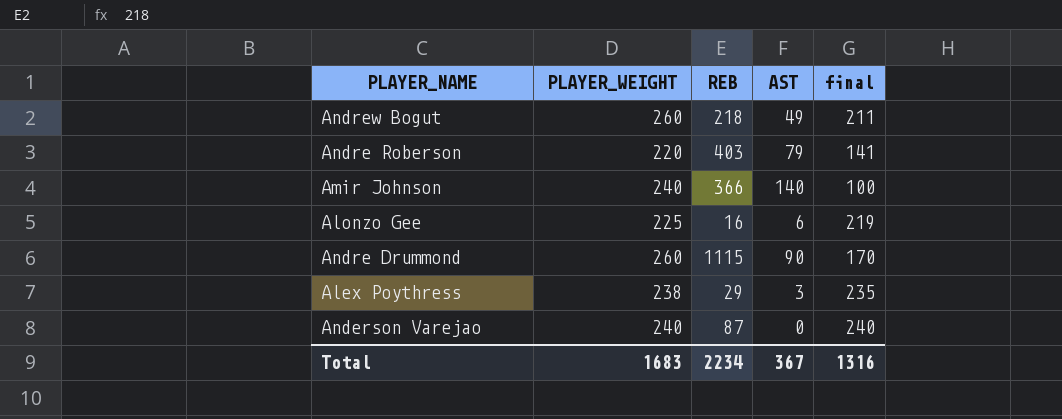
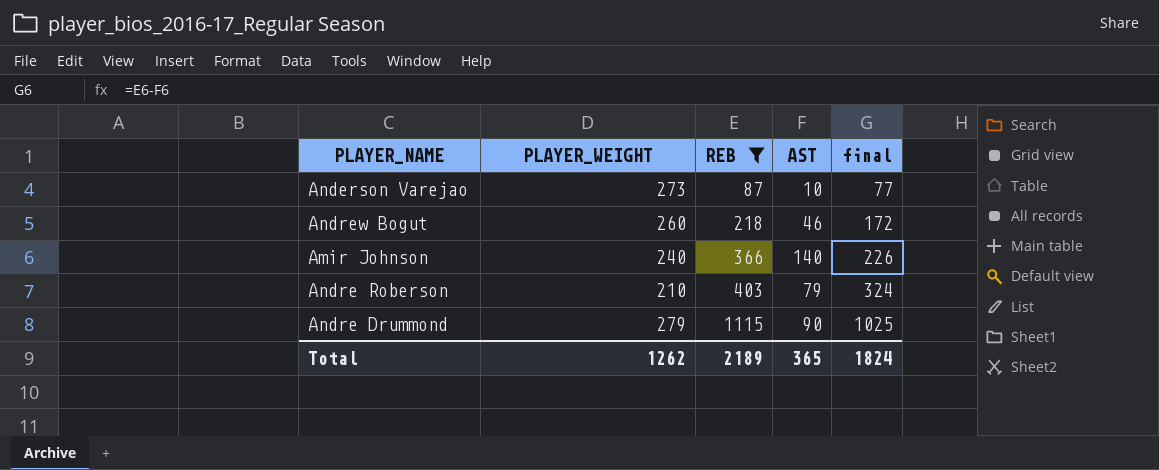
filter: none -> REB >= 87
row order: none -> REB ascending
column final | formula: [PLAYER_WEIGHT] - [AST] -> [REB] - [AST]
Anderson Varejao | PLAYER_WEIGHT: 240 -> 273
Anderson Varejao | AST: 0 -> 10
Andrew Bogut | AST: 49 -> 46
Andre Roberson | PLAYER_WEIGHT: 220 -> 210
Andre Drummond | PLAYER_WEIGHT: 260 -> 279
Total | PLAYER_WEIGHT: 1683 -> 1262
Total | REB: 2234 -> 2189
Total | AST: 367 -> 365
Total | final: 1316 -> 1824

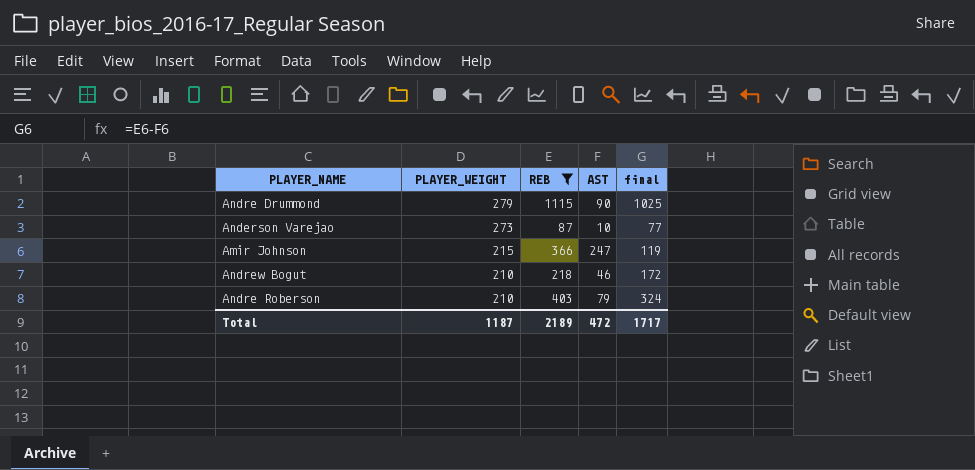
row order: REB ascending -> PLAYER_WEIGHT descending
Amir Johnson | PLAYER_WEIGHT: 240 -> 215
Amir Johnson | AST: 140 -> 247
Amir Johnson | final: 226 -> 119
Andrew Bogut | PLAYER_WEIGHT: 260 -> 210
Total | PLAYER_WEIGHT: 1262 -> 1187
Total | AST: 365 -> 472
Total | final: 1824 -> 1717

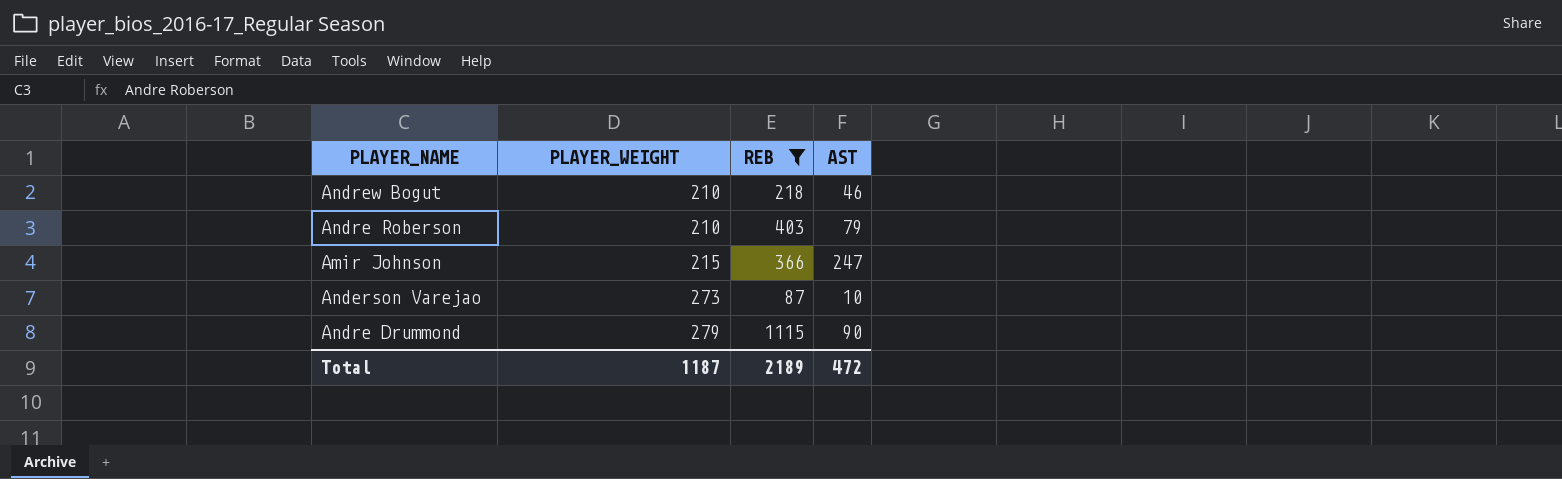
row order: PLAYER_WEIGHT descending -> PLAYER_WEIGHT ascending
column final | formula: [REB] - [AST] -> none

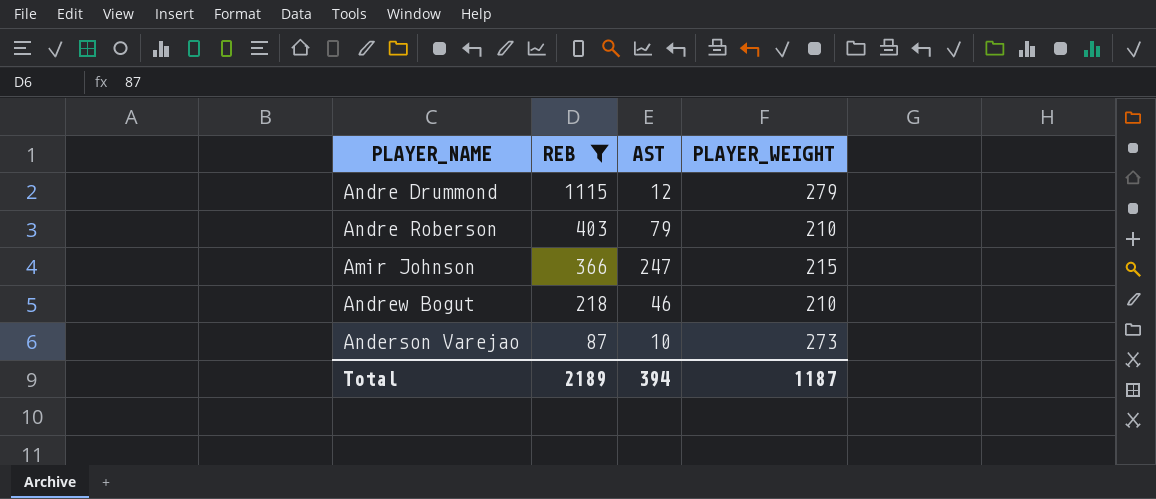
row order: PLAYER_WEIGHT ascending -> REB descending
column PLAYER_WEIGHT | position: 2 -> 4
Andre Drummond | AST: 90 -> 12
Total | AST: 472 -> 394

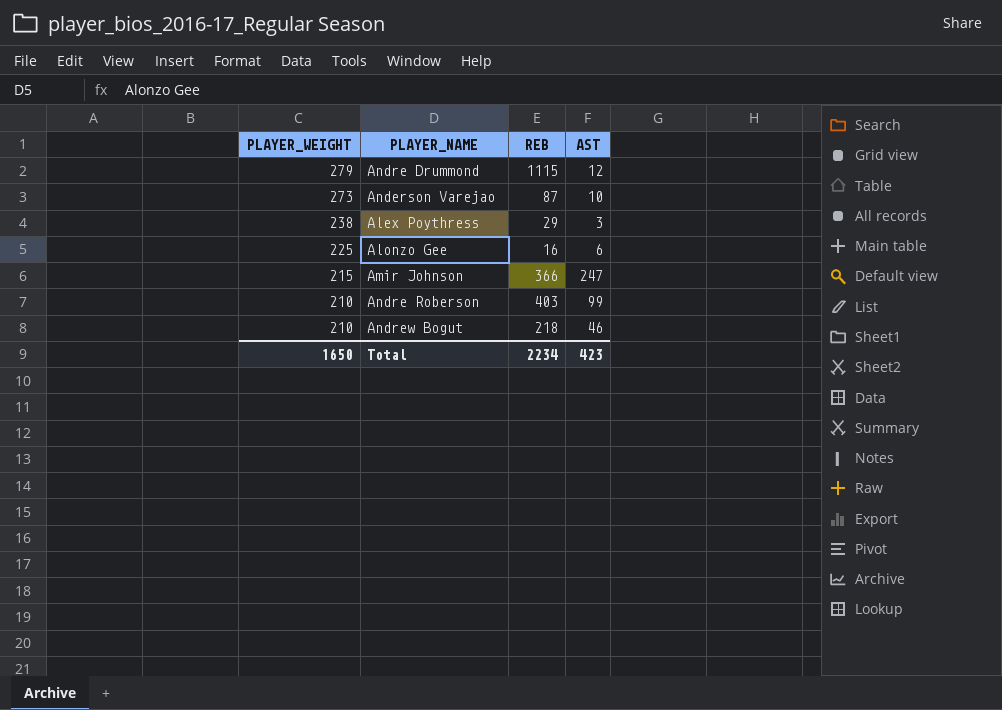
filter: REB >= 87 -> none
row order: REB descending -> PLAYER_WEIGHT descending
column PLAYER_WEIGHT | position: 4 -> 1
Andre Roberson | AST: 79 -> 99
Total | PLAYER_WEIGHT: 1187 -> 1650
Total | REB: 2189 -> 2234
Total | AST: 394 -> 423

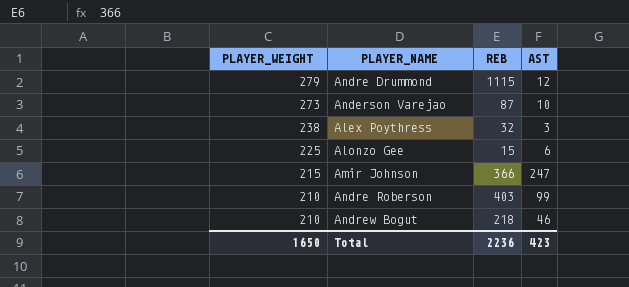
Alex Poythress | REB: 29 -> 32
Alonzo Gee | REB: 16 -> 15
Total | REB: 2234 -> 2236

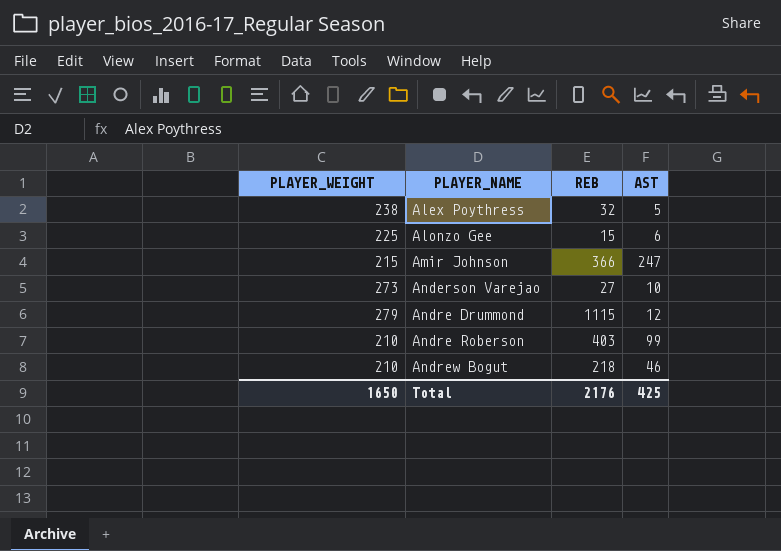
row order: PLAYER_WEIGHT descending -> PLAYER_NAME ascending
Alex Poythress | AST: 3 -> 5
Anderson Varejao | REB: 87 -> 27
Total | REB: 2236 -> 2176
Total | AST: 423 -> 425

